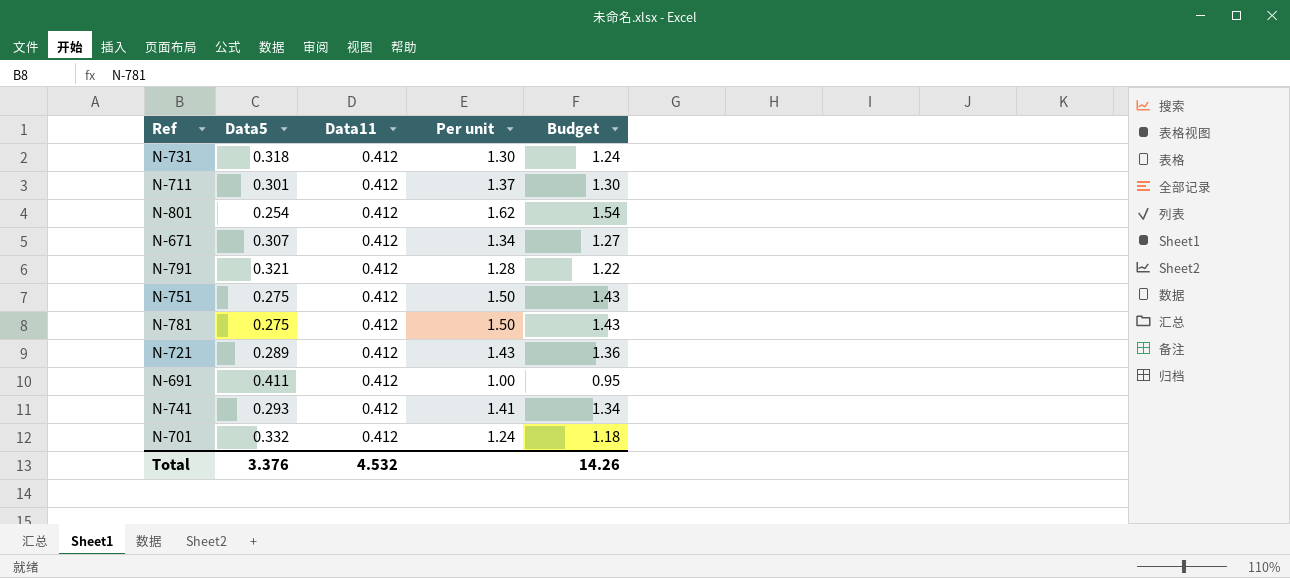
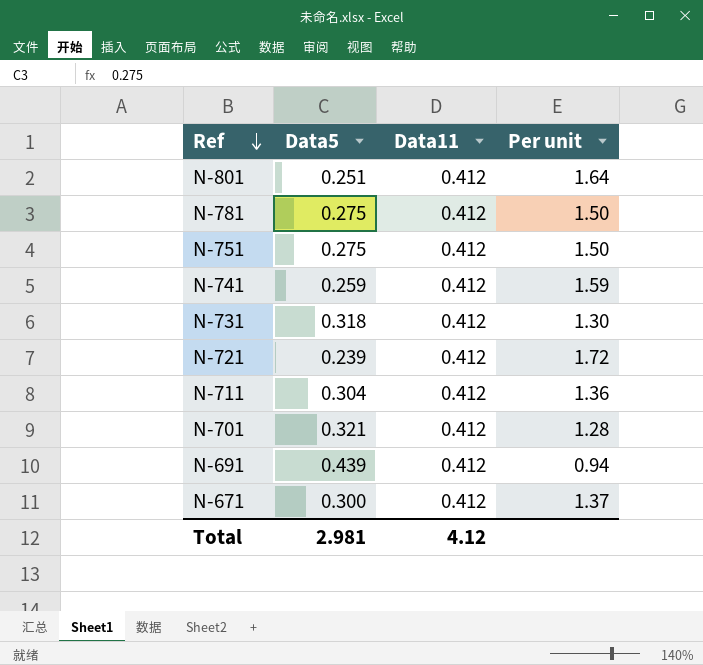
row order: none -> Ref descending
column Budget | formula: [Per unit] * 0.95 -> none
row N-791: 0.321 | 0.412 | 1.28 | 1.22 -> none
N-801 | Data5: 0.254 -> 0.251
N-801 | Per unit: 1.62 -> 1.64
N-741 | Data5: 0.293 -> 0.259
N-741 | Per unit: 1.41 -> 1.59
N-721 | Data5: 0.289 -> 0.239
N-721 | Per unit: 1.43 -> 1.72
N-711 | Data5: 0.301 -> 0.304
N-711 | Per unit: 1.37 -> 1.36
N-701 | Data5: 0.332 -> 0.321
N-701 | Per unit: 1.24 -> 1.28
N-691 | Data5: 0.411 -> 0.439
N-691 | Per unit: 1.00 -> 0.94
N-671 | Data5: 0.307 -> 0.300
N-671 | Per unit: 1.34 -> 1.37
Total | Data5: 3.376 -> 2.981
Total | Data11: 4.532 -> 4.12

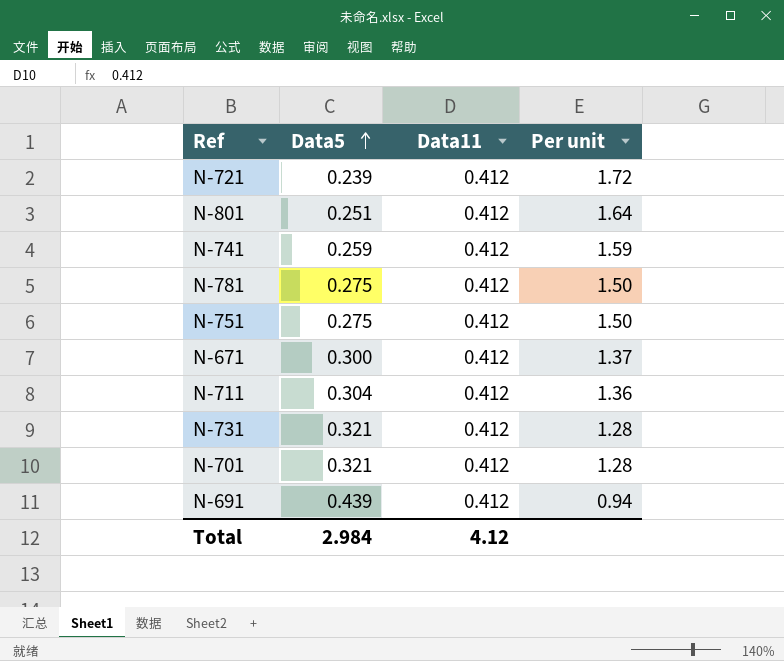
row order: Ref descending -> Data5 ascending
N-731 | Data5: 0.318 -> 0.321
N-731 | Per unit: 1.30 -> 1.28
Total | Data5: 2.981 -> 2.984

